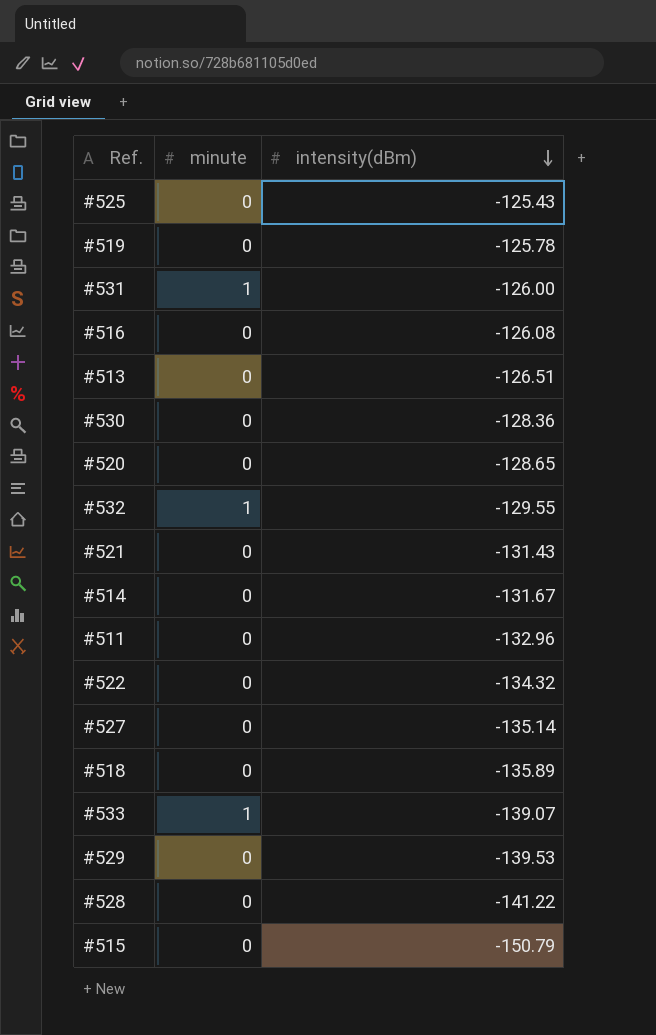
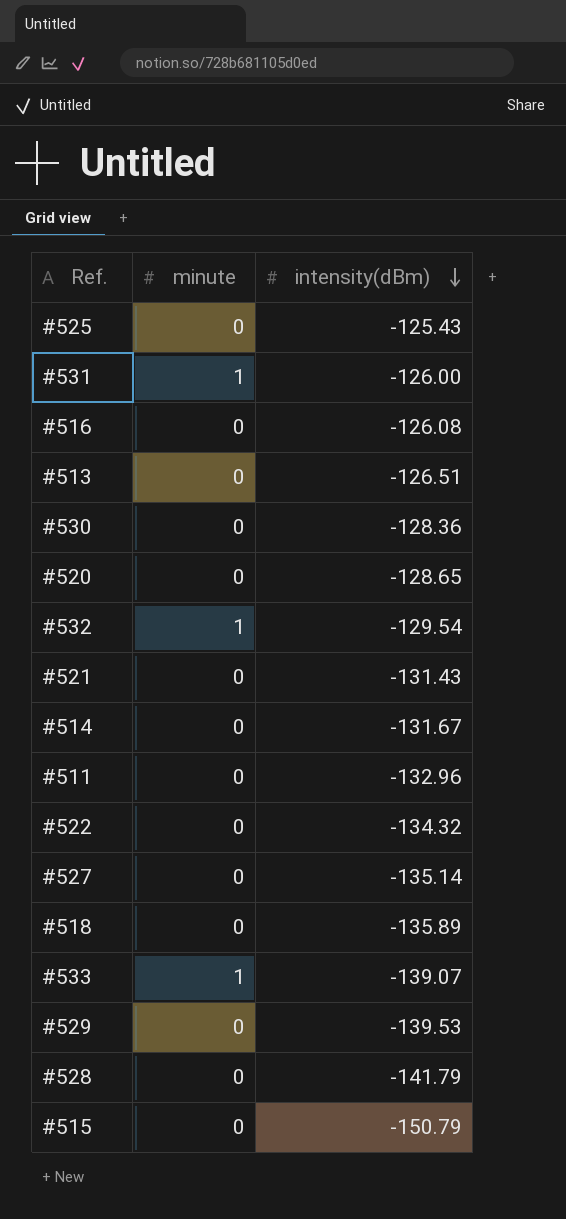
row #519: 0 | -125.78 -> none
#532 | intensity(dBm): -129.55 -> -129.54
#528 | intensity(dBm): -141.22 -> -141.79

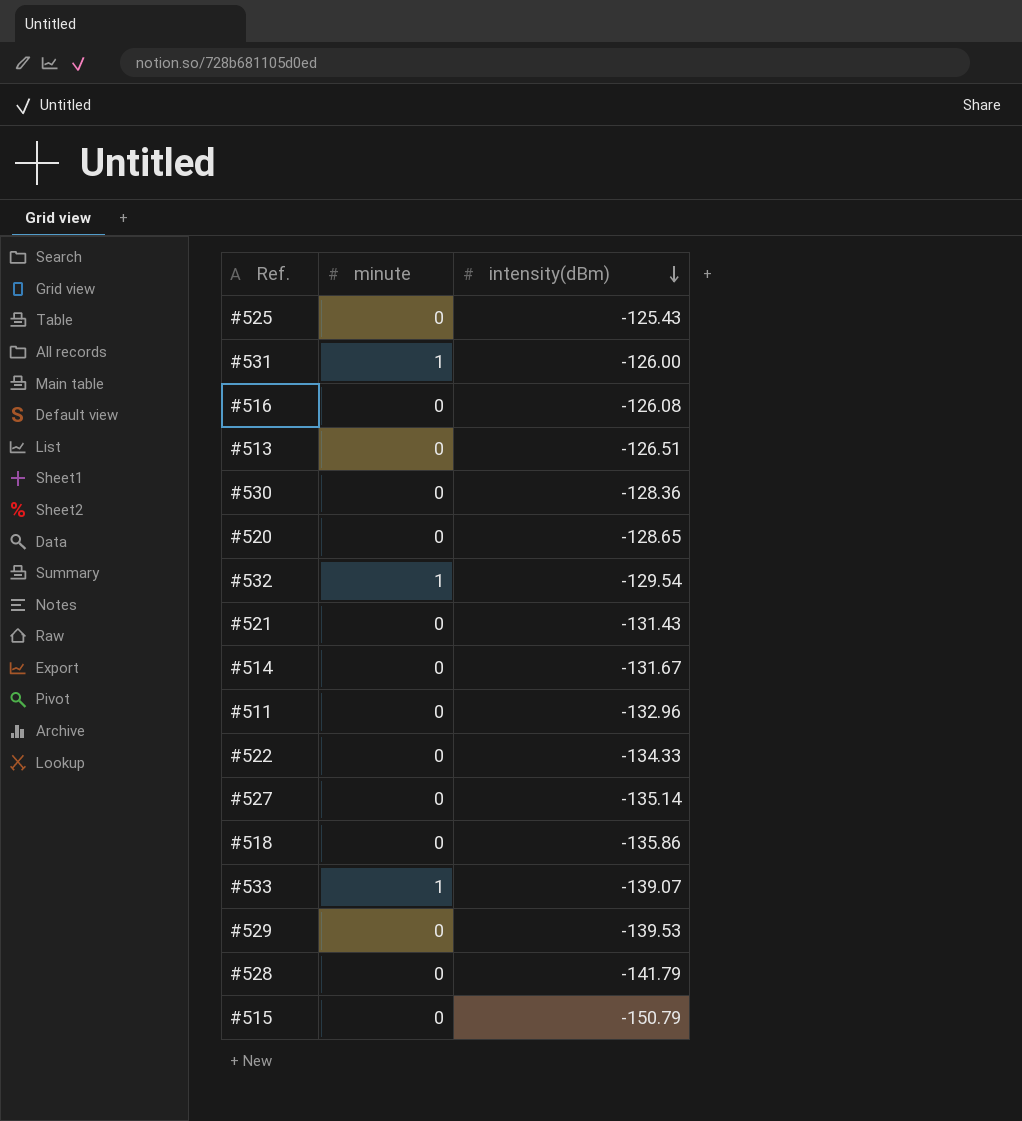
#522 | intensity(dBm): -134.32 -> -134.33
#518 | intensity(dBm): -135.89 -> -135.86

